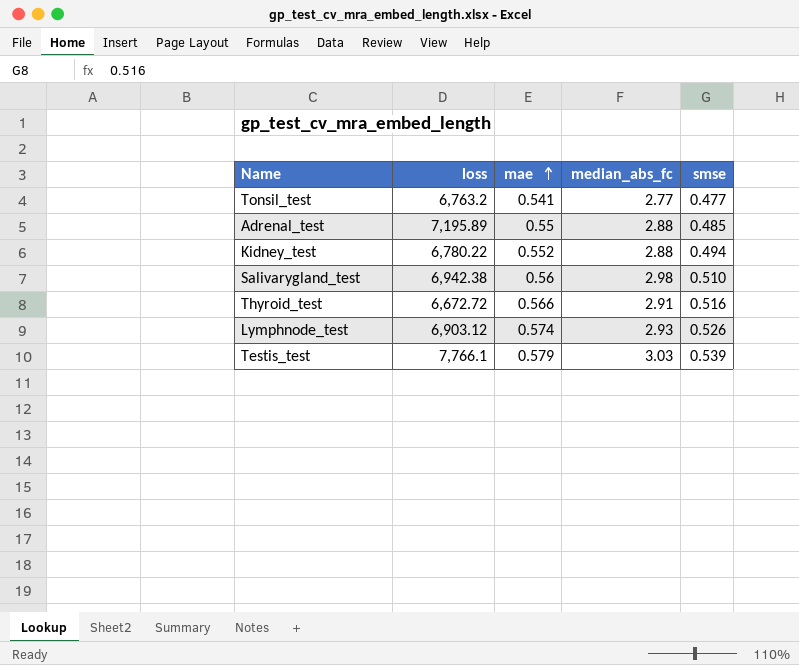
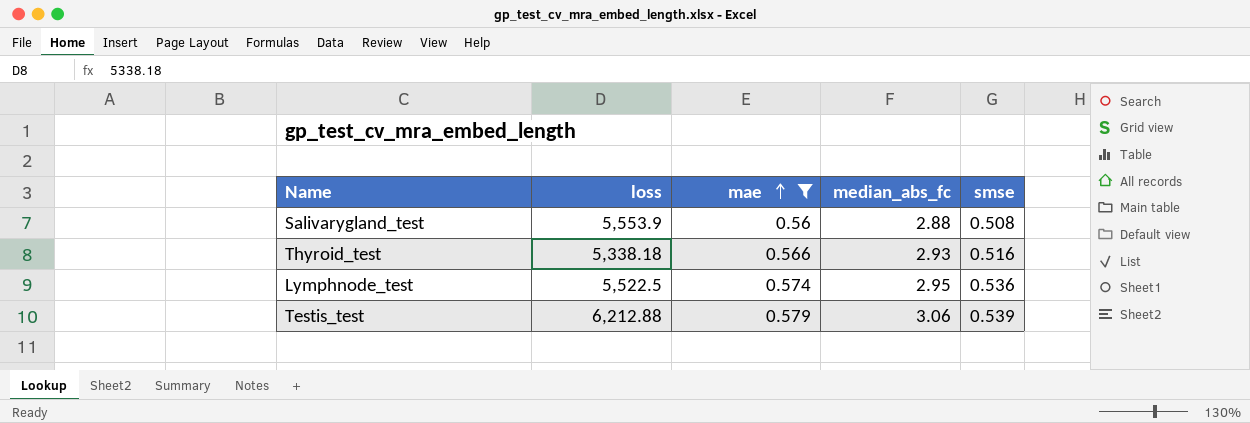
filter: none -> mae >= 0.56
Salivarygland_test | loss: 6,942.38 -> 5,553.9
Salivarygland_test | median_abs_fc: 2.98 -> 2.88
Salivarygland_test | smse: 0.510 -> 0.508
Thyroid_test | loss: 6,672.72 -> 5,338.18
Thyroid_test | median_abs_fc: 2.91 -> 2.93
Lymphnode_test | loss: 6,903.12 -> 5,522.5
Lymphnode_test | median_abs_fc: 2.93 -> 2.95
Lymphnode_test | smse: 0.526 -> 0.536
Testis_test | loss: 7,766.1 -> 6,212.88
Testis_test | median_abs_fc: 3.03 -> 3.06

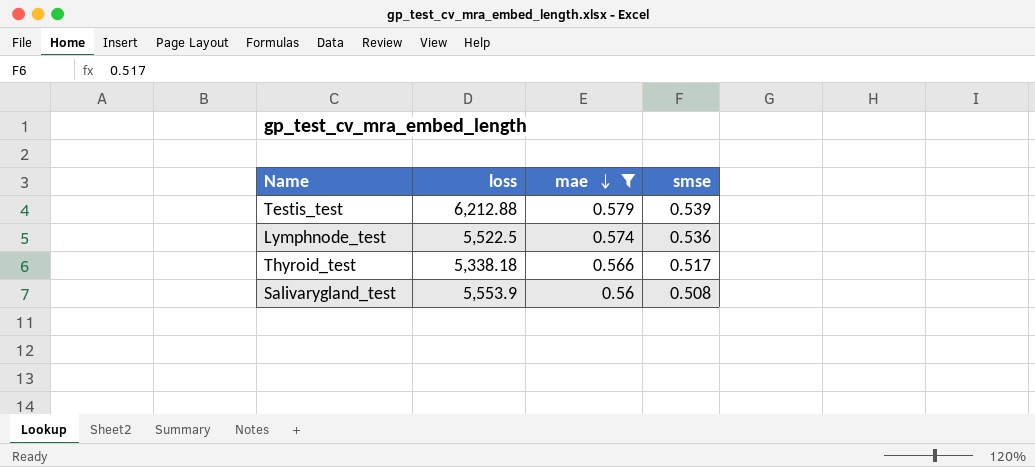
row order: mae ascending -> mae descending
column median_abs_fc | position: 4 -> none
Thyroid_test | smse: 0.516 -> 0.517

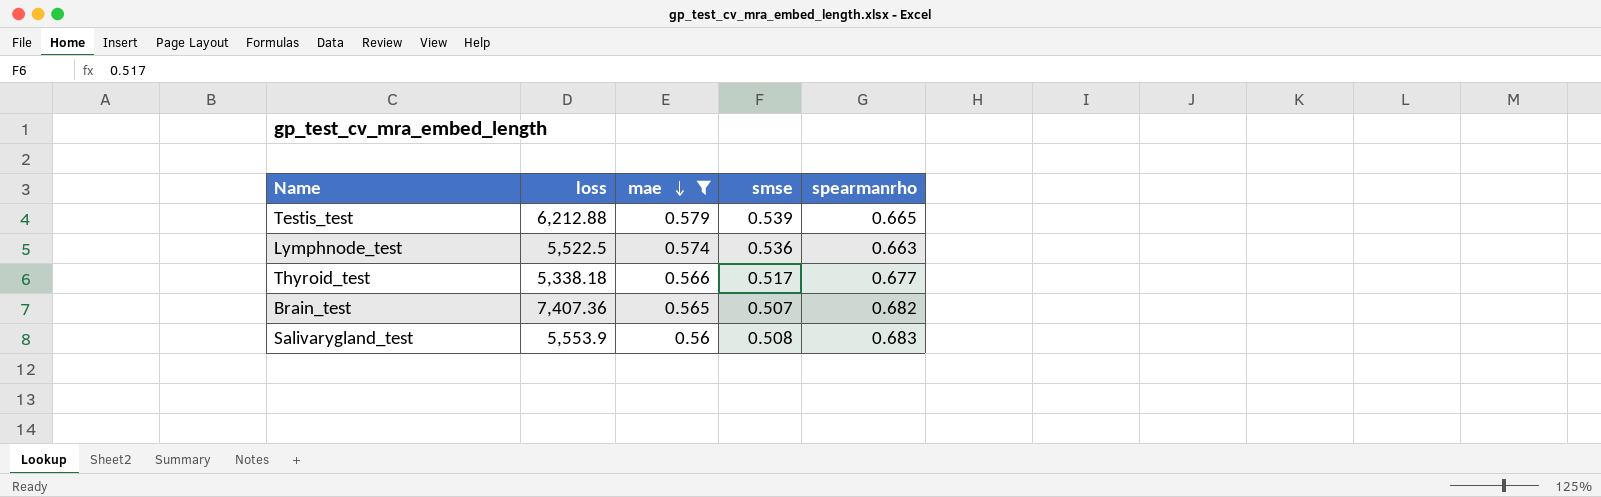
column spearmanrho | position: none -> 5
row Brain_test: none -> 7,407.36 | 0.565 | 0.507 | 0.682

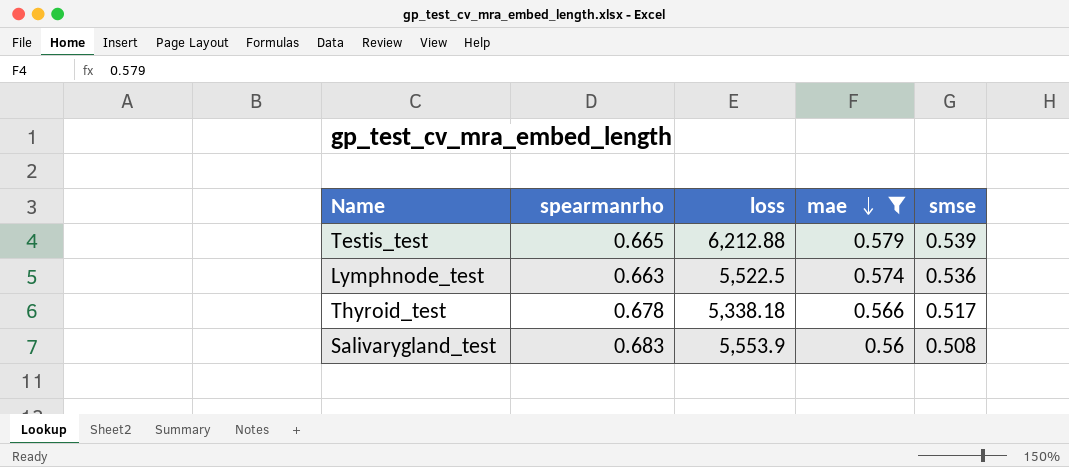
column spearmanrho | position: 5 -> 2
row Brain_test: 7,407.36 | 0.565 | 0.507 | 0.682 -> none
Thyroid_test | spearmanrho: 0.677 -> 0.678

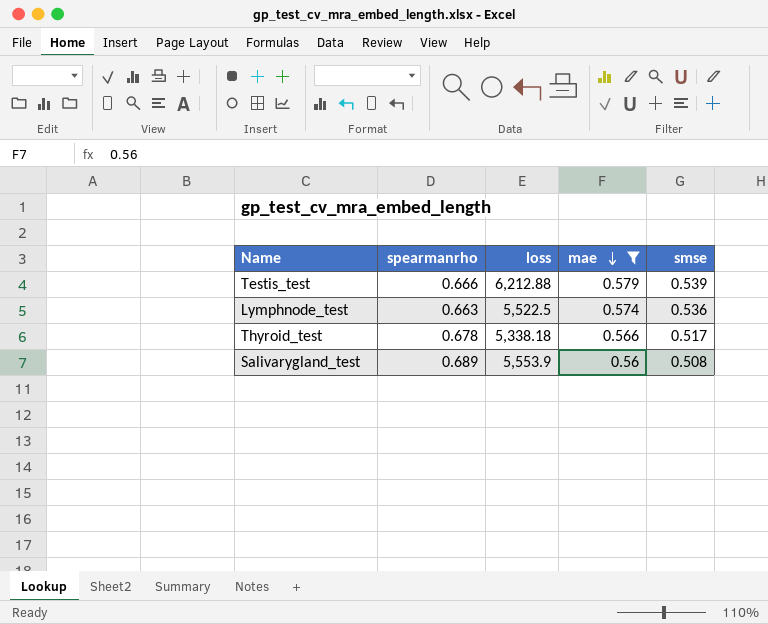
Testis_test | spearmanrho: 0.665 -> 0.666
Salivarygland_test | spearmanrho: 0.683 -> 0.689

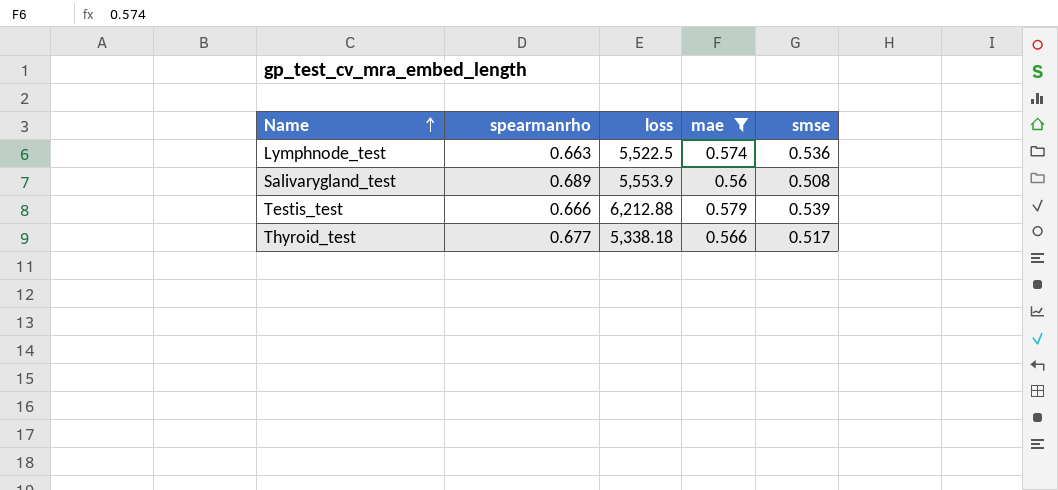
row order: mae descending -> Name ascending
Thyroid_test | spearmanrho: 0.678 -> 0.677

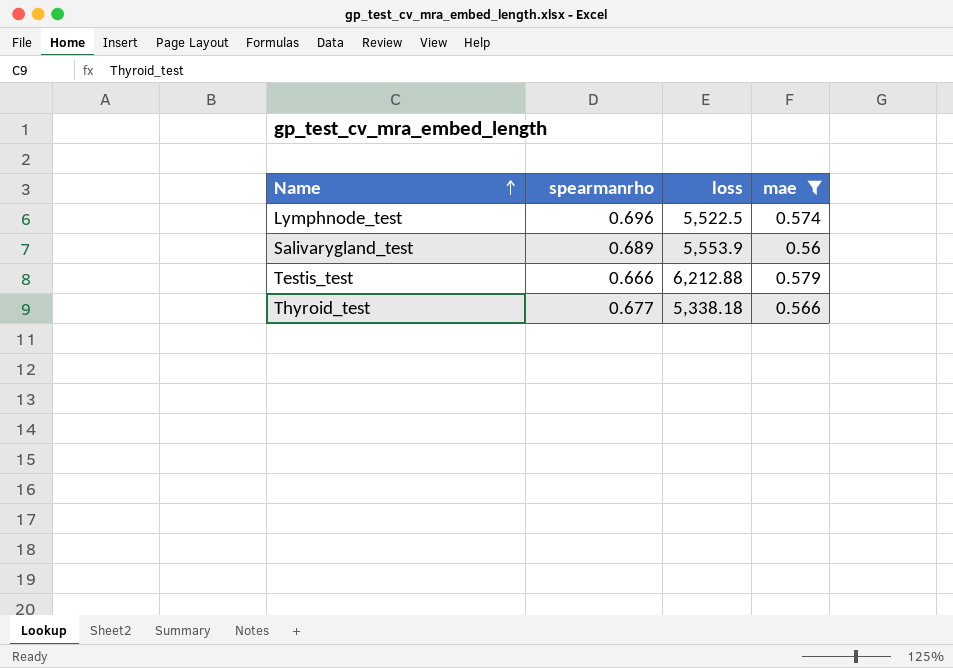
column smse | position: 5 -> none
Lymphnode_test | spearmanrho: 0.663 -> 0.696

